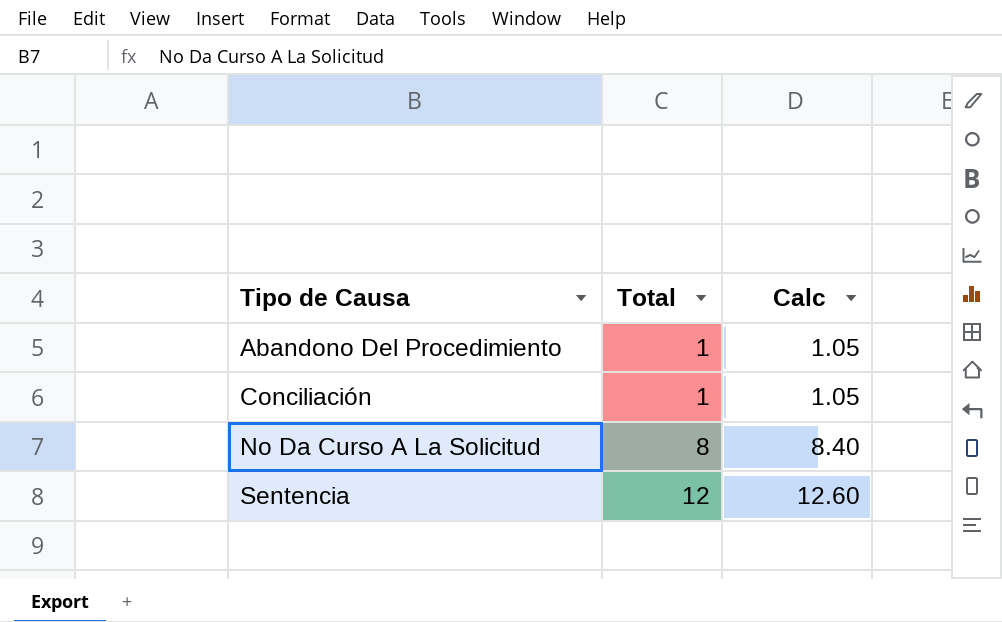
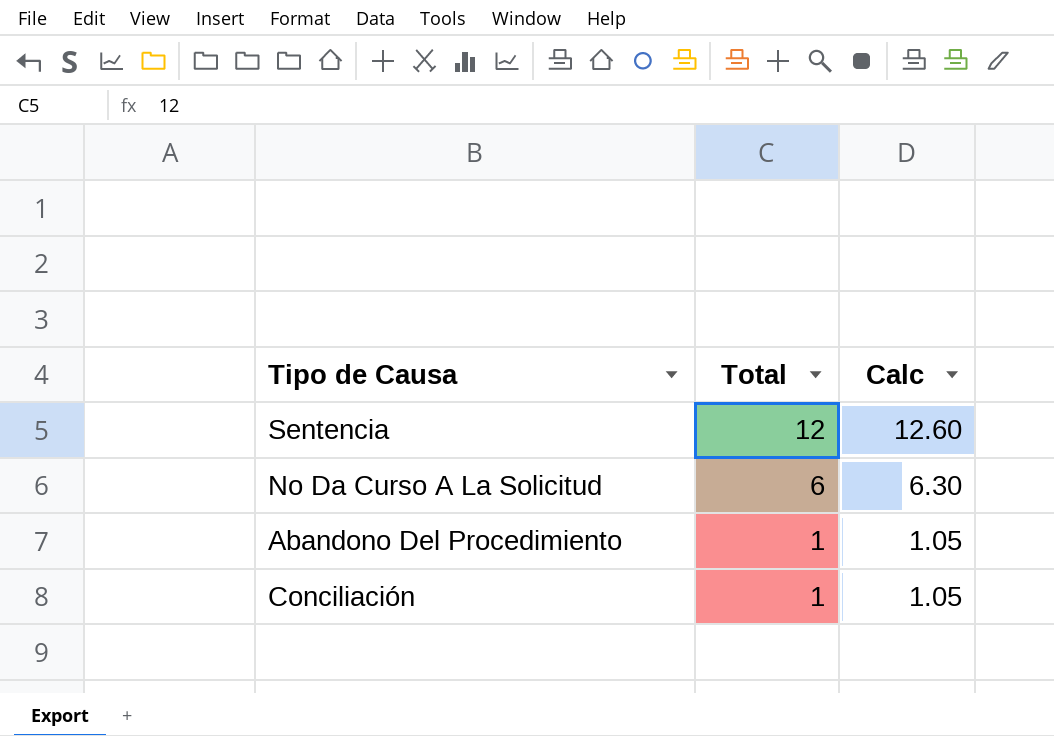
row order: Tipo de Causa ascending -> Total descending
No Da Curso A La Solicitud | Total: 8 -> 6
No Da Curso A La Solicitud | Calc: 8.40 -> 6.30

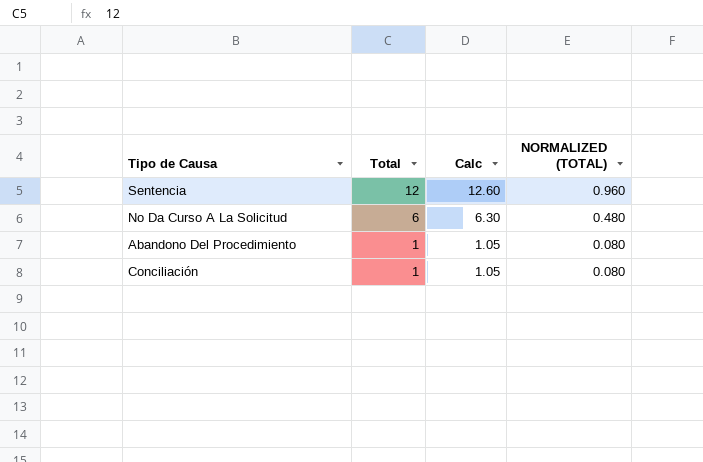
column NORMALIZED (TOTAL) | formula: none -> [Total] * 0.08

